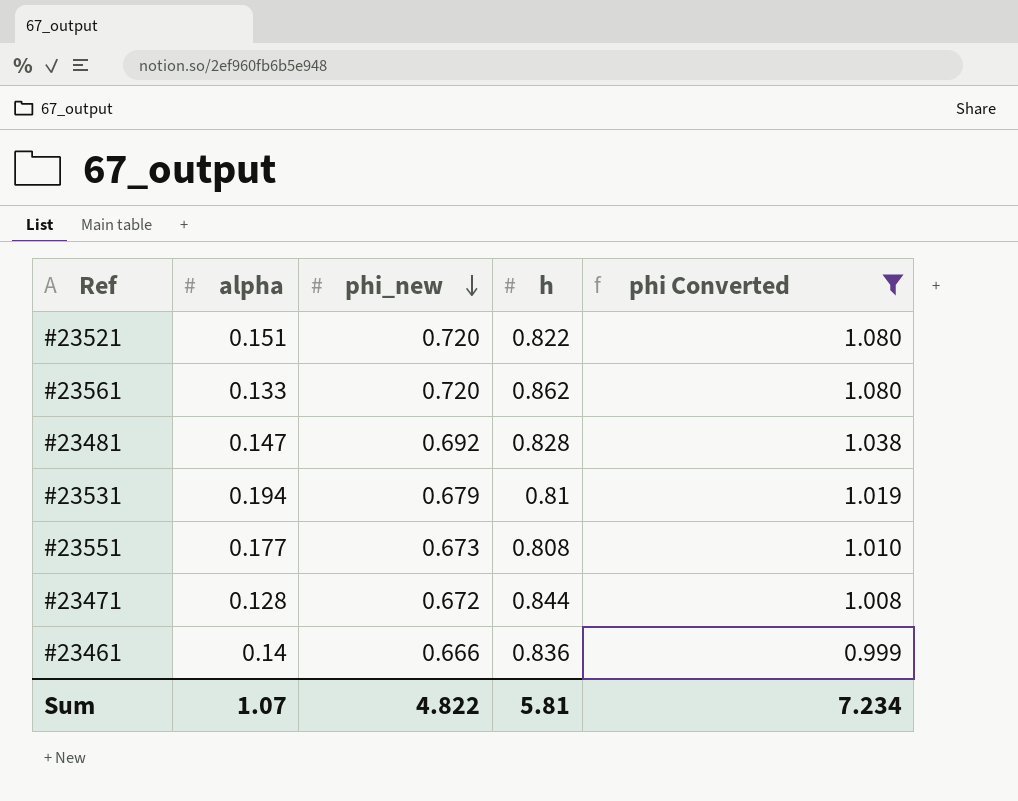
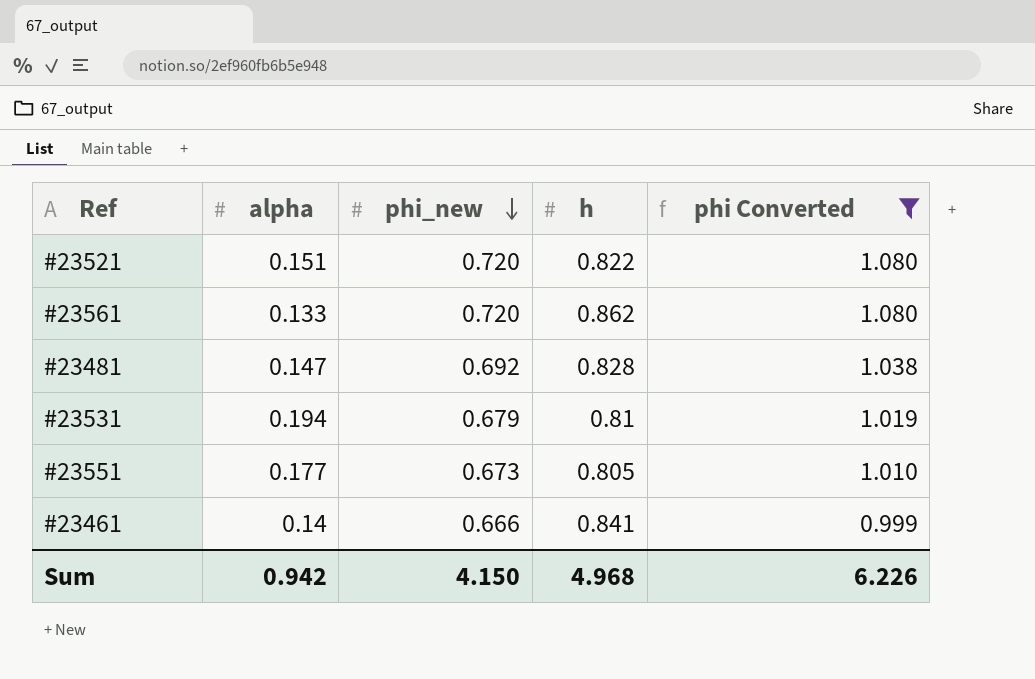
row #23471: 0.128 | 0.672 | 0.844 | 1.008 -> none
#23551 | h: 0.808 -> 0.805
#23461 | h: 0.836 -> 0.841
Sum | alpha: 1.07 -> 0.942
Sum | phi_new: 4.822 -> 4.150
Sum | h: 5.81 -> 4.968
Sum | phi Converted: 7.234 -> 6.226

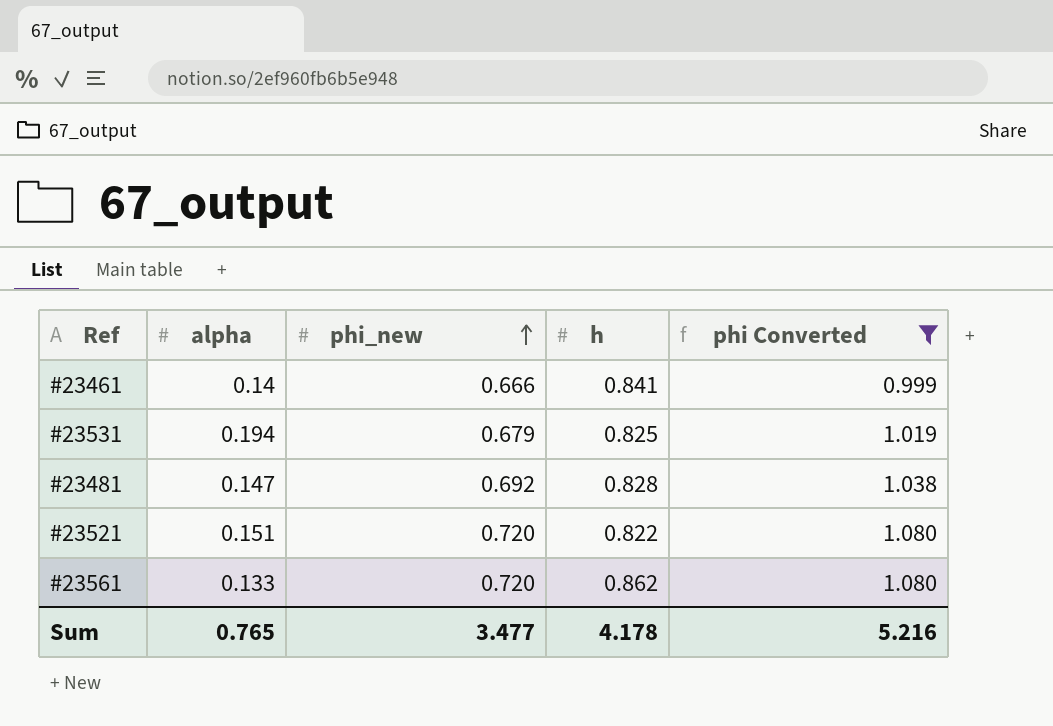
row order: phi_new descending -> phi_new ascending
row #23551: 0.177 | 0.673 | 0.805 | 1.010 -> none
#23531 | h: 0.81 -> 0.825
Sum | alpha: 0.942 -> 0.765
Sum | phi_new: 4.150 -> 3.477
Sum | h: 4.968 -> 4.178
Sum | phi Converted: 6.226 -> 5.216

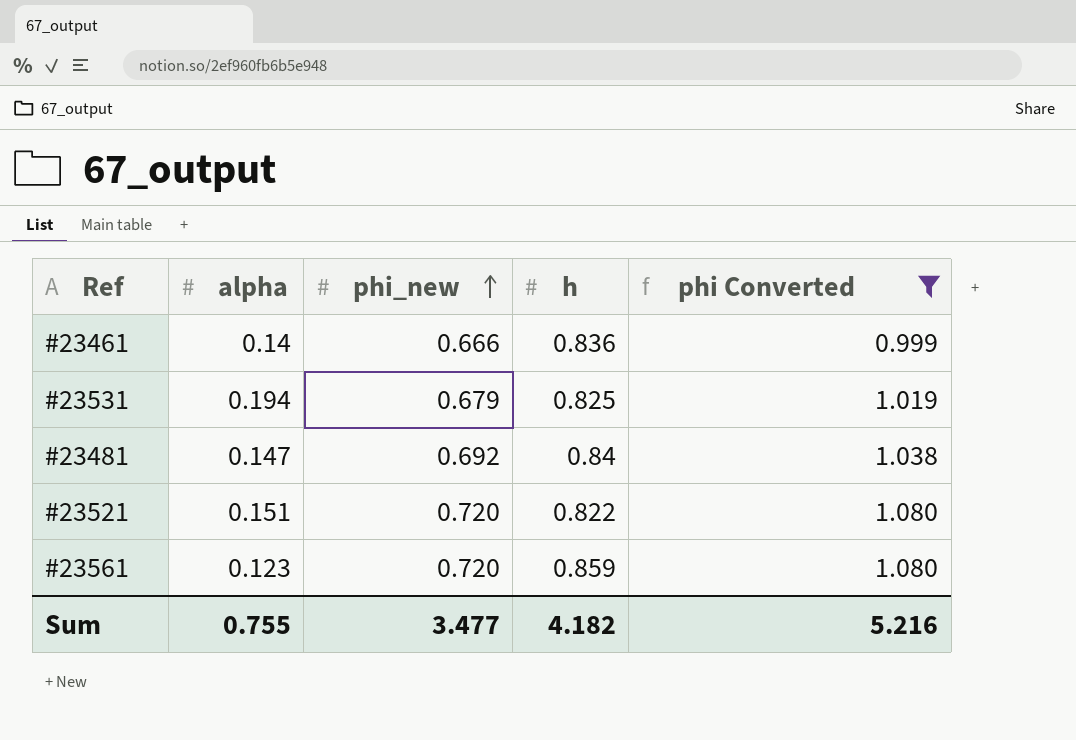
#23461 | h: 0.841 -> 0.836
#23481 | h: 0.828 -> 0.84
#23561 | alpha: 0.133 -> 0.123
#23561 | h: 0.862 -> 0.859
Sum | alpha: 0.765 -> 0.755
Sum | h: 4.178 -> 4.182

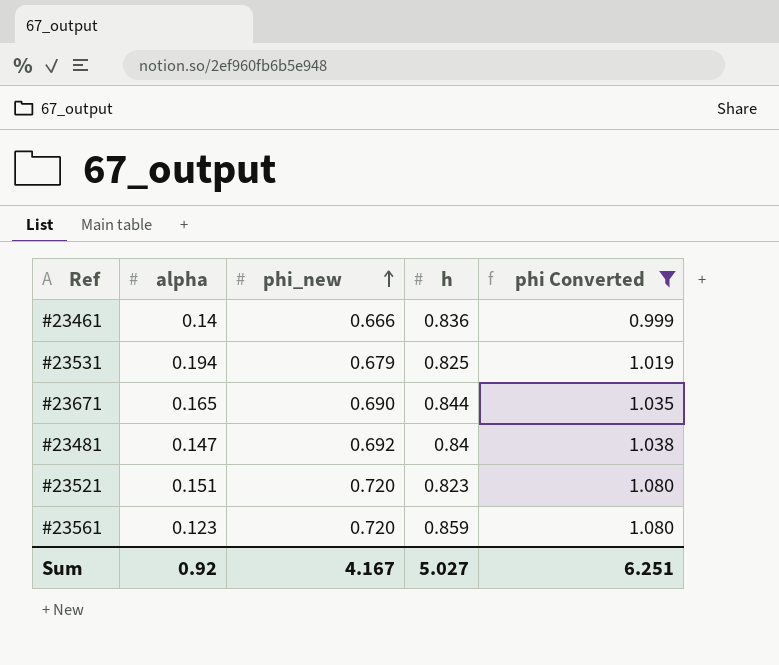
row #23671: none -> 0.165 | 0.690 | 0.844 | 1.035
#23521 | h: 0.822 -> 0.823
Sum | alpha: 0.755 -> 0.92
Sum | phi_new: 3.477 -> 4.167
Sum | h: 4.182 -> 5.027
Sum | phi Converted: 5.216 -> 6.251

